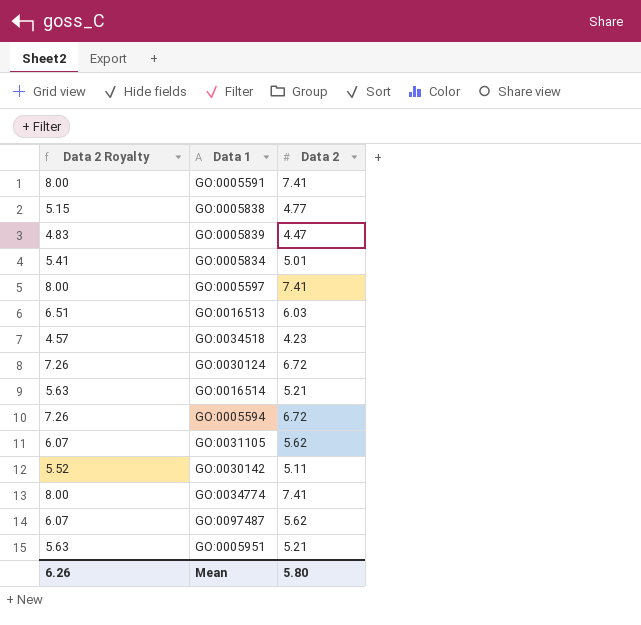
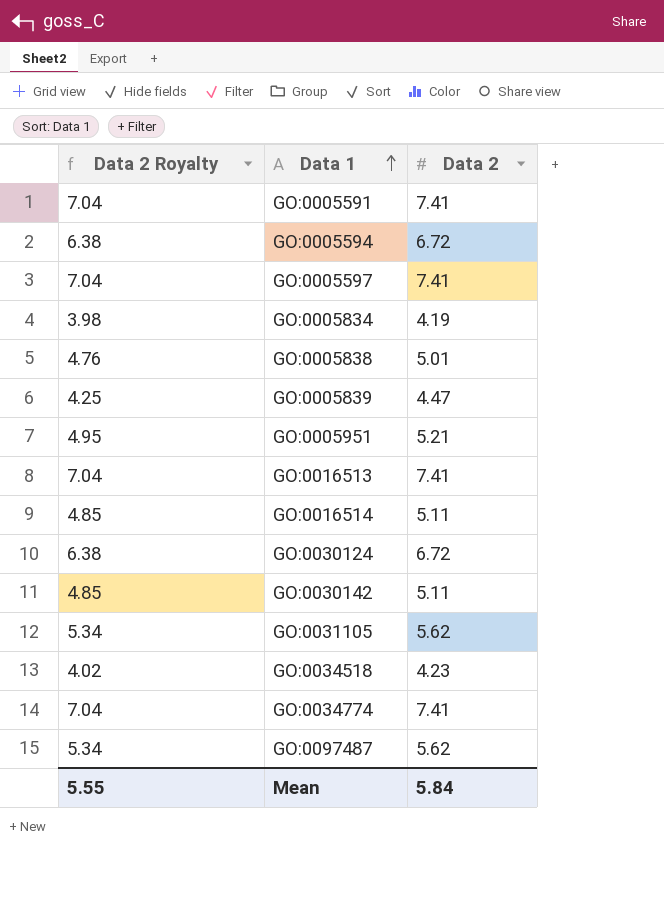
row order: none -> Data 1 ascending
column Data 2 Royalty | formula: [Data 2] * 1.08 -> [Data 2] * 0.95
GO:0005834 | Data 2: 5.01 -> 4.19
GO:0005838 | Data 2: 4.77 -> 5.01
GO:0016513 | Data 2: 6.03 -> 7.41
GO:0016514 | Data 2: 5.21 -> 5.11
Mean | Data 2 Royalty: 6.26 -> 5.55
Mean | Data 2: 5.80 -> 5.84

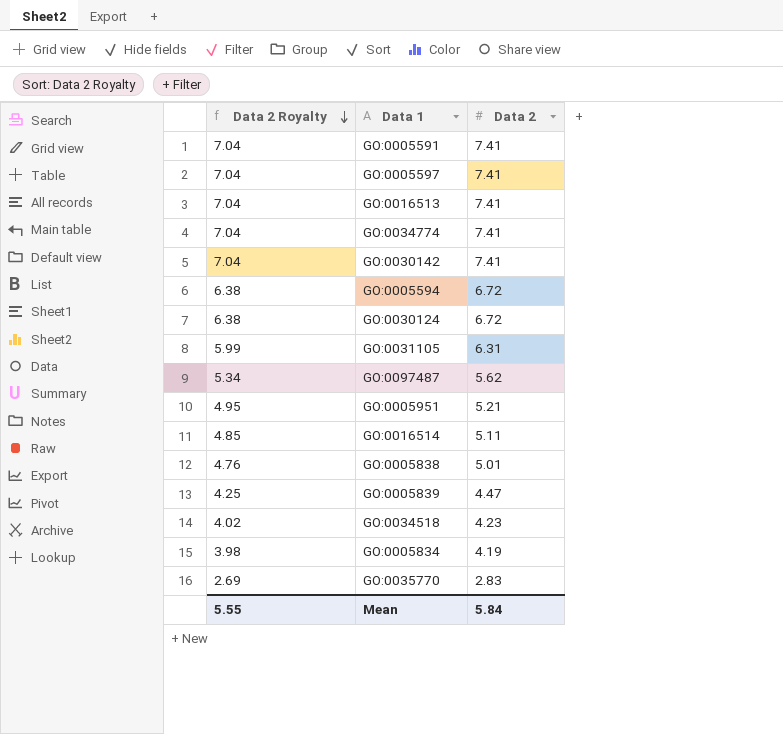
row order: Data 1 ascending -> Data 2 Royalty descending
GO:0030142 | Data 2 Royalty: 4.85 -> 7.04
GO:0030142 | Data 2: 5.11 -> 7.41
GO:0031105 | Data 2 Royalty: 5.34 -> 5.99
GO:0031105 | Data 2: 5.62 -> 6.31
row GO:0035770: none -> 2.69 | 2.83

